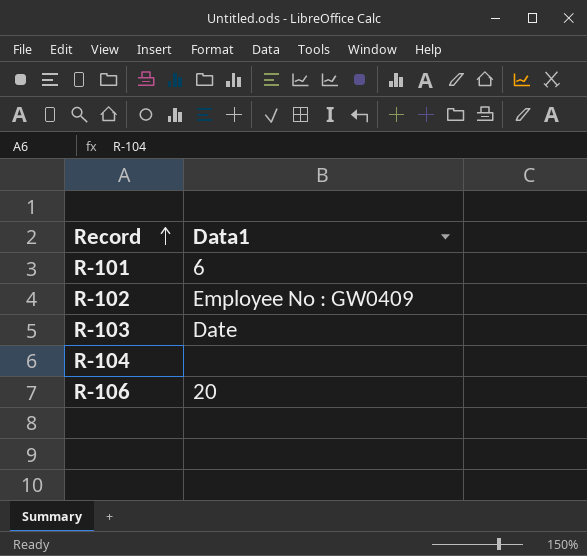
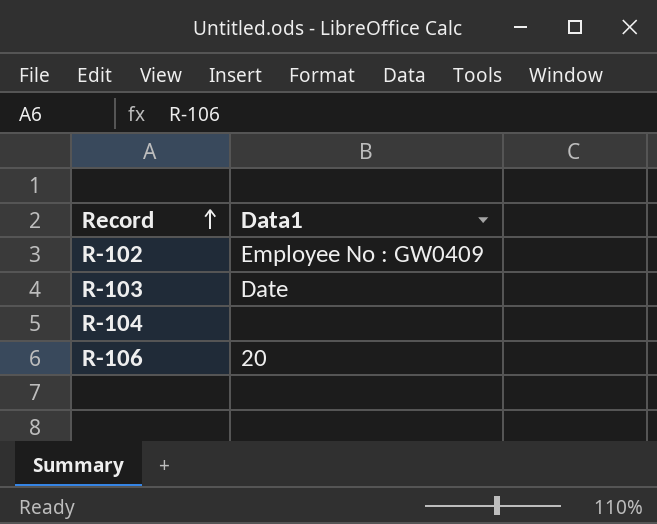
row R-101: 6 -> none

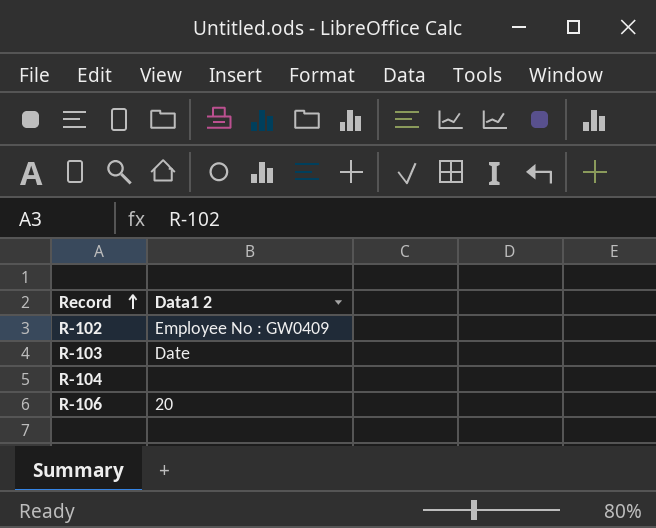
column name: Data1 -> Data1 2

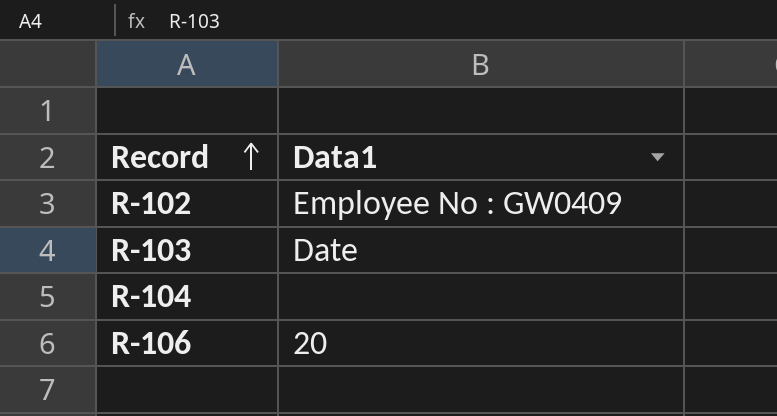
column name: Data1 2 -> Data1

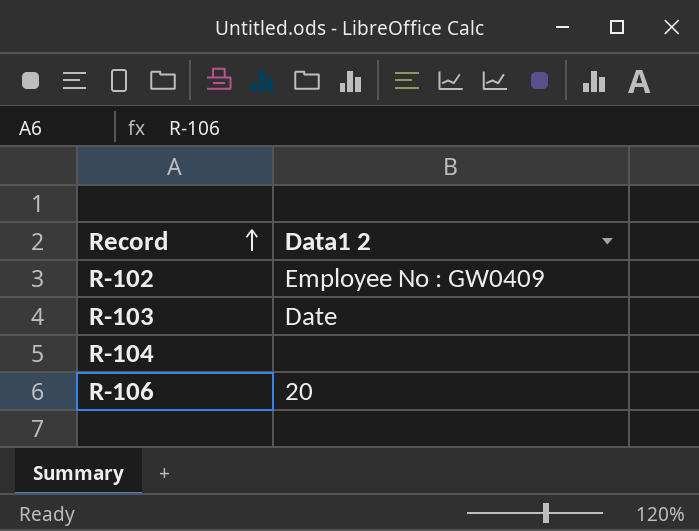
column name: Data1 -> Data1 2

